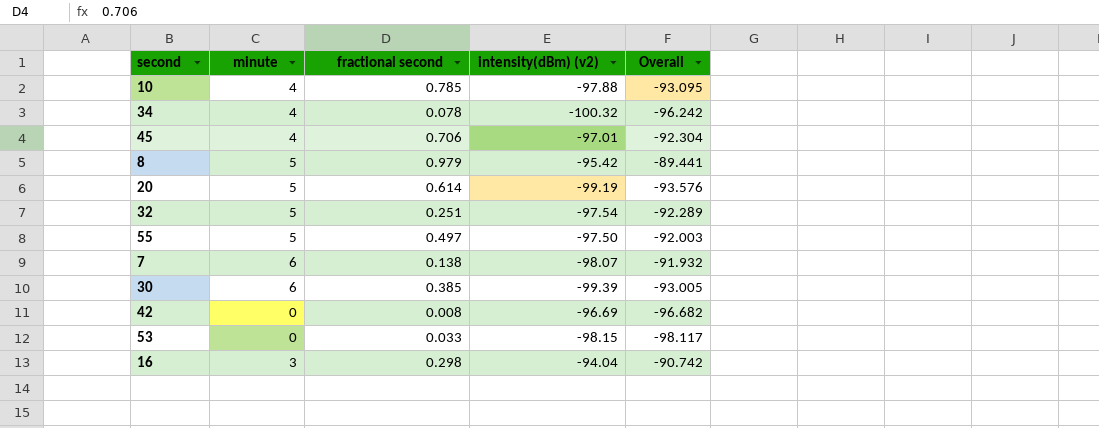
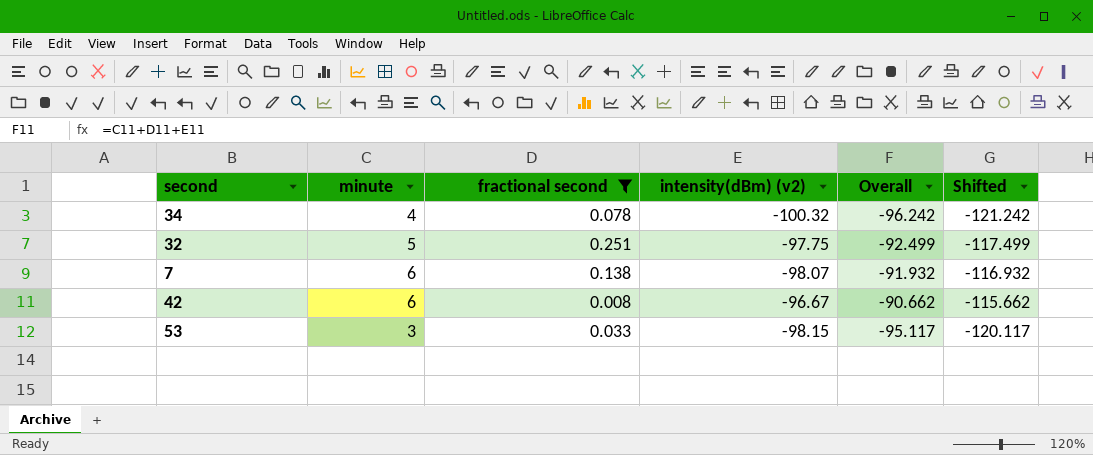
filter: none -> fractional second <= 0.251
column Shifted | formula: none -> [Overall] - 25
32 | intensity(dBm) (v2): -97.54 -> -97.75
32 | Overall: -92.289 -> -92.499
42 | minute: 0 -> 6
42 | intensity(dBm) (v2): -96.69 -> -96.67
42 | Overall: -96.682 -> -90.662
53 | minute: 0 -> 3
53 | Overall: -98.117 -> -95.117

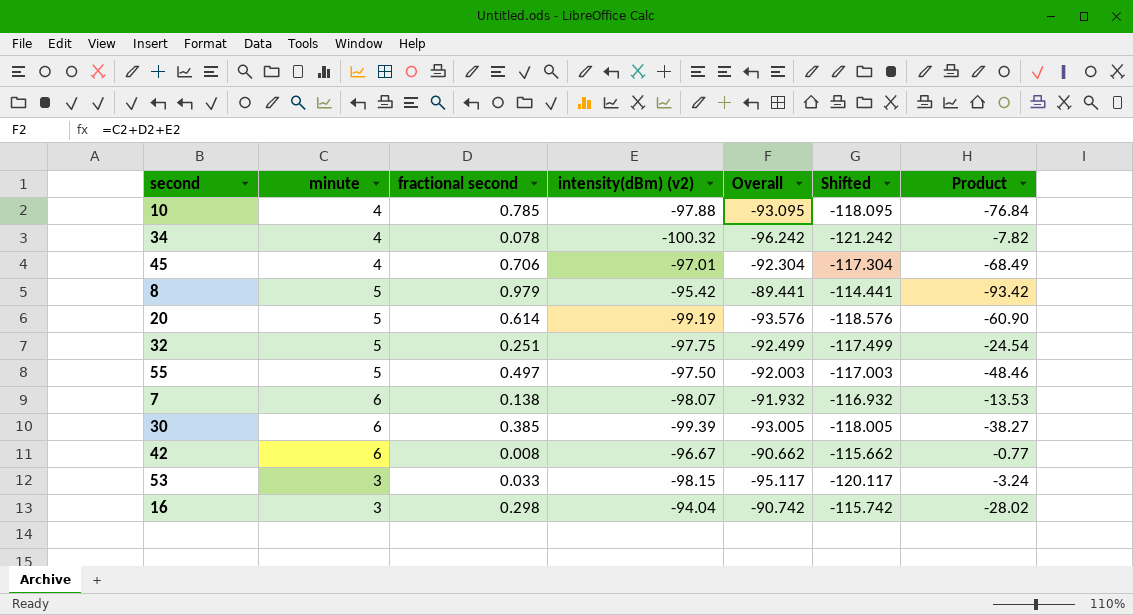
filter: fractional second <= 0.251 -> none
column Product | formula: none -> [fractional second] * [intensity(dBm) (v2)]

